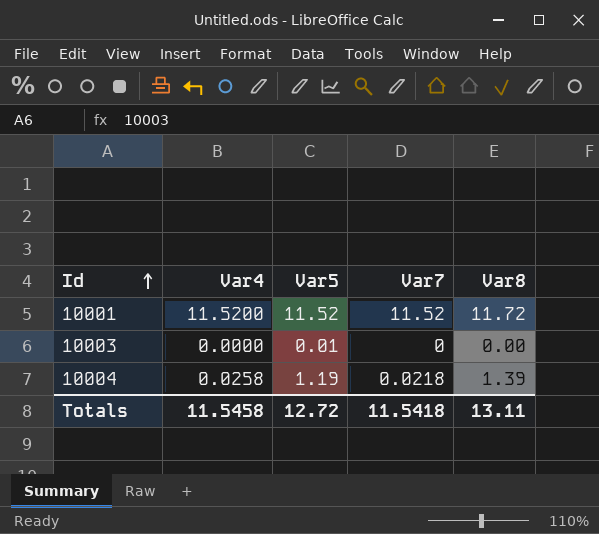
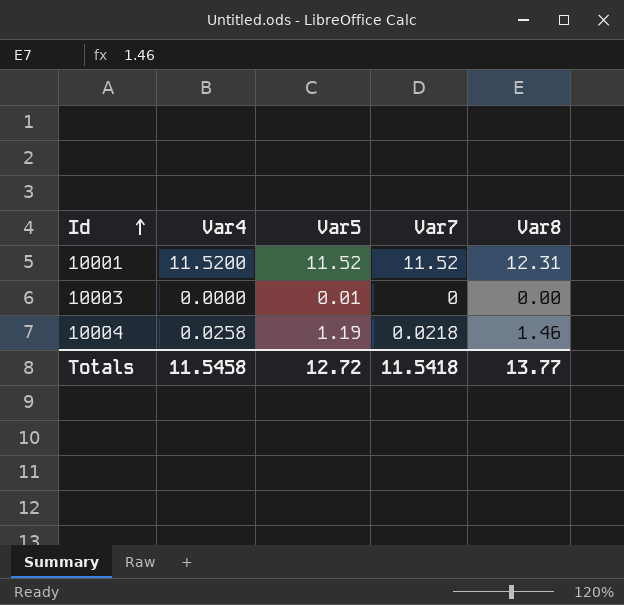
10001 | Var8: 11.72 -> 12.31
10004 | Var8: 1.39 -> 1.46
Totals | Var8: 13.11 -> 13.77

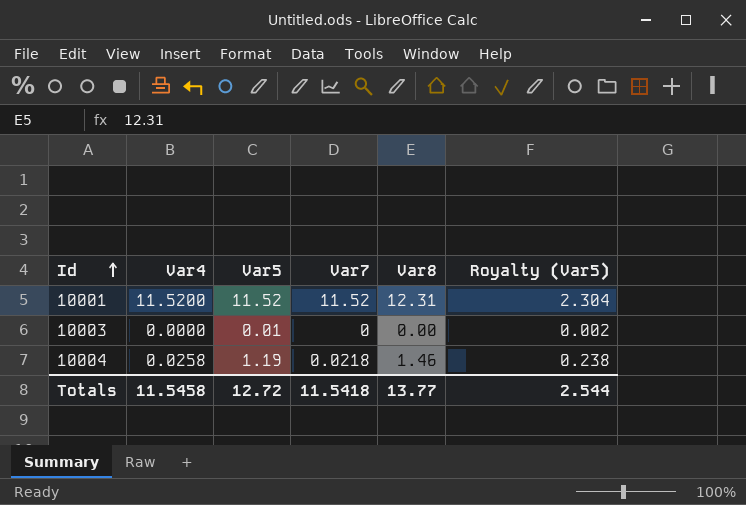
column Royalty (Var5) | formula: none -> [Var5] * 0.2

